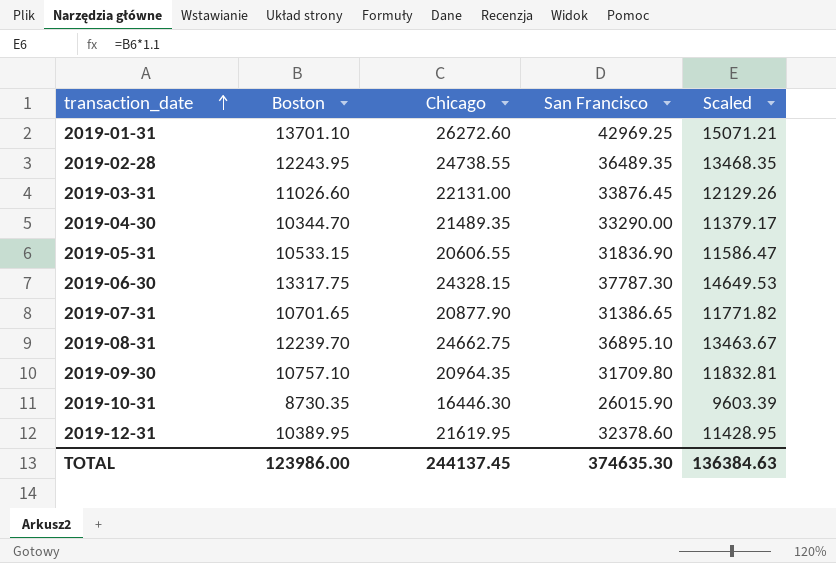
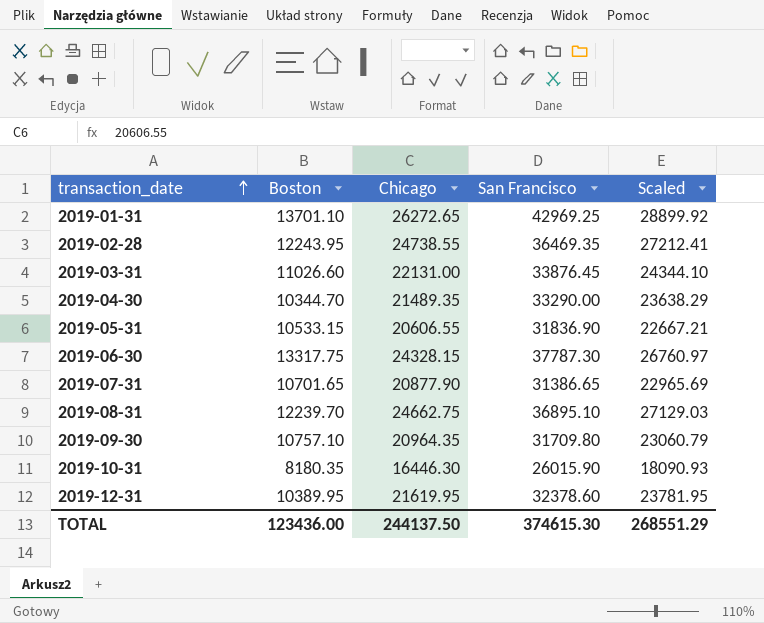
column Scaled | formula: [Boston] * 1.1 -> [Chicago] * 1.1
2019-01-31 | Chicago: 26272.60 -> 26272.65
2019-02-28 | San Francisco: 36489.35 -> 36469.35
2019-10-31 | Boston: 8730.35 -> 8180.35
TOTAL | Boston: 123986.00 -> 123436.00
TOTAL | Chicago: 244137.45 -> 244137.50
TOTAL | San Francisco: 374635.30 -> 374615.30
TOTAL | Scaled: 136384.63 -> 268551.29

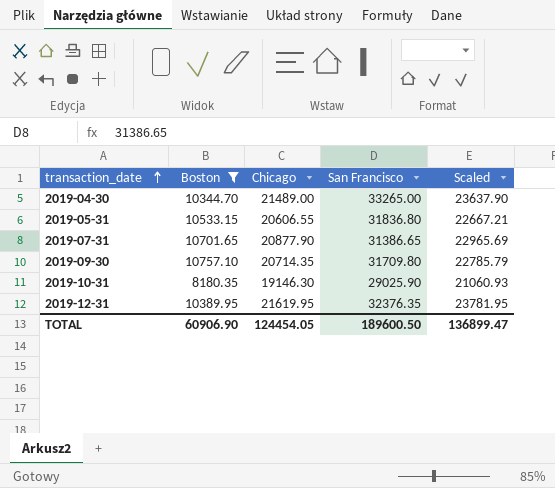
filter: none -> Boston <= 10757.10
2019-04-30 | Chicago: 21489.35 -> 21489.00
2019-04-30 | San Francisco: 33290.00 -> 33265.00
2019-04-30 | Scaled: 23638.29 -> 23637.90
2019-05-31 | San Francisco: 31836.90 -> 31836.80
2019-09-30 | Chicago: 20964.35 -> 20714.35
2019-09-30 | Scaled: 23060.79 -> 22785.79
2019-10-31 | Chicago: 16446.30 -> 19146.30
2019-10-31 | San Francisco: 26015.90 -> 29025.90
2019-10-31 | Scaled: 18090.93 -> 21060.93
2019-12-31 | San Francisco: 32378.60 -> 32376.35
TOTAL | Boston: 123436.00 -> 60906.90
TOTAL | Chicago: 244137.50 -> 124454.05
TOTAL | San Francisco: 374615.30 -> 189600.50
TOTAL | Scaled: 268551.29 -> 136899.47

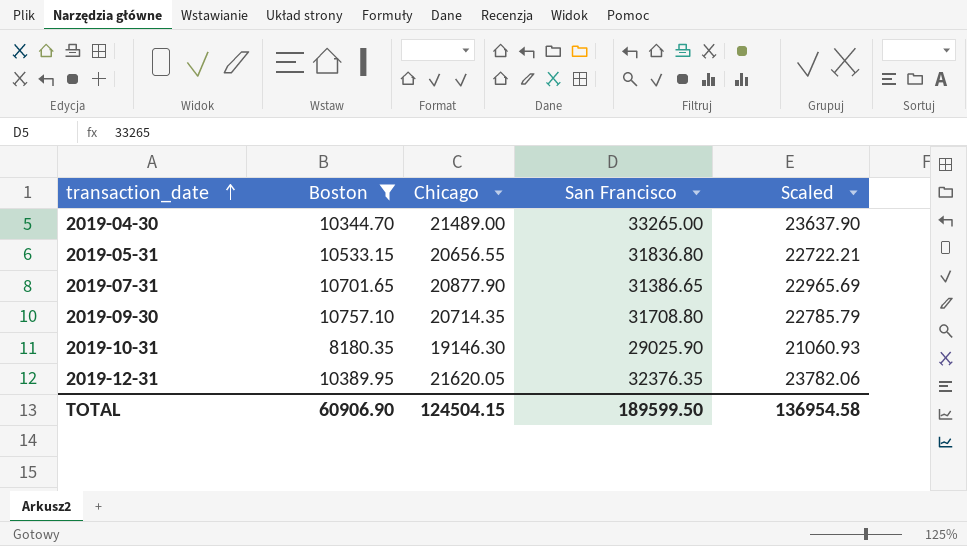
2019-05-31 | Chicago: 20606.55 -> 20656.55
2019-05-31 | Scaled: 22667.21 -> 22722.21
2019-09-30 | San Francisco: 31709.80 -> 31708.80
2019-12-31 | Chicago: 21619.95 -> 21620.05
2019-12-31 | Scaled: 23781.95 -> 23782.06
TOTAL | Chicago: 124454.05 -> 124504.15
TOTAL | San Francisco: 189600.50 -> 189599.50
TOTAL | Scaled: 136899.47 -> 136954.58

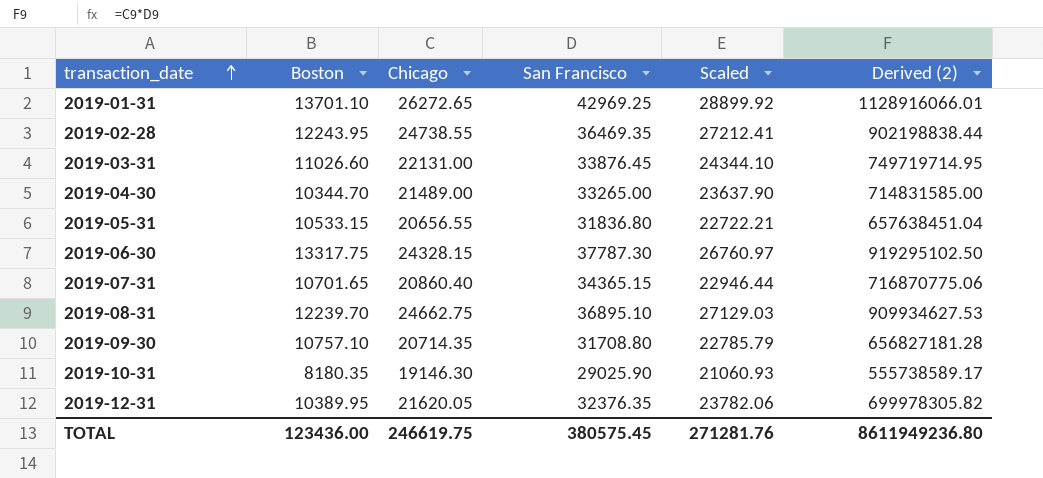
filter: Boston <= 10757.10 -> none
column Derived (2) | formula: none -> [Chicago] * [San Francisco]
2019-07-31 | Chicago: 20877.90 -> 20860.40
2019-07-31 | San Francisco: 31386.65 -> 34365.15
2019-07-31 | Scaled: 22965.69 -> 22946.44
TOTAL | Boston: 60906.90 -> 123436.00
TOTAL | Chicago: 124504.15 -> 246619.75
TOTAL | San Francisco: 189599.50 -> 380575.45
TOTAL | Scaled: 136954.58 -> 271281.76

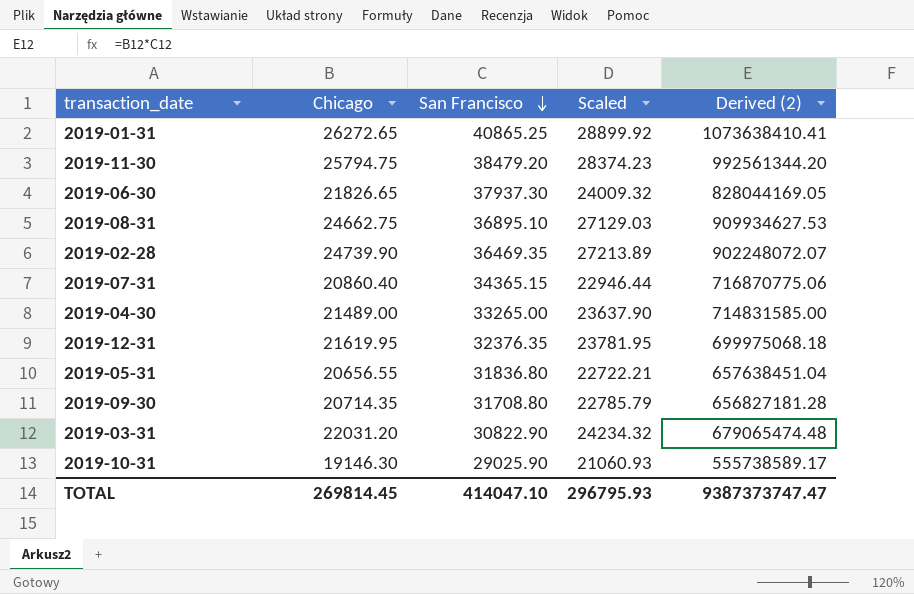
row order: transaction_date ascending -> San Francisco descending
column Boston | position: 2 -> none
2019-01-31 | San Francisco: 42969.25 -> 40865.25
2019-01-31 | Derived (2): 1128916066.01 -> 1073638410.41
row 2019-11-30: none -> 25794.75 | 38479.20 | 28374.23 | 992561344.20
2019-06-30 | Chicago: 24328.15 -> 21826.65
2019-06-30 | San Francisco: 37787.30 -> 37937.30
2019-06-30 | Scaled: 26760.97 -> 24009.32
2019-06-30 | Derived (2): 919295102.50 -> 828044169.05
2019-02-28 | Chicago: 24738.55 -> 24739.90
2019-02-28 | Scaled: 27212.41 -> 27213.89
2019-02-28 | Derived (2): 902198838.44 -> 902248072.07
2019-12-31 | Chicago: 21620.05 -> 21619.95
2019-12-31 | Scaled: 23782.06 -> 23781.95
2019-12-31 | Derived (2): 699978305.82 -> 699975068.18
2019-03-31 | Chicago: 22131.00 -> 22031.20
2019-03-31 | San Francisco: 33876.45 -> 30822.90
2019-03-31 | Scaled: 24344.10 -> 24234.32
2019-03-31 | Derived (2): 749719714.95 -> 679065474.48
TOTAL | Chicago: 246619.75 -> 269814.45
TOTAL | San Francisco: 380575.45 -> 414047.10
TOTAL | Scaled: 271281.76 -> 296795.93
TOTAL | Derived (2): 8611949236.80 -> 9387373747.47

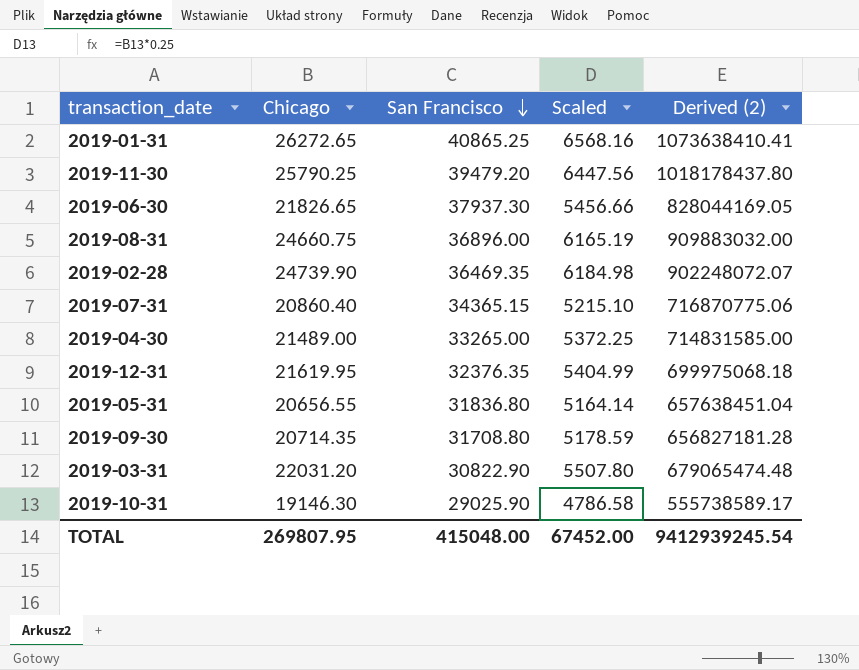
column Scaled | formula: [Chicago] * 1.1 -> [Chicago] * 0.25
2019-11-30 | Chicago: 25794.75 -> 25790.25
2019-11-30 | San Francisco: 38479.20 -> 39479.20
2019-11-30 | Derived (2): 992561344.20 -> 1018178437.80
2019-08-31 | Chicago: 24662.75 -> 24660.75
2019-08-31 | San Francisco: 36895.10 -> 36896.00
2019-08-31 | Derived (2): 909934627.53 -> 909883032.00
TOTAL | Chicago: 269814.45 -> 269807.95
TOTAL | San Francisco: 414047.10 -> 415048.00
TOTAL | Scaled: 296795.93 -> 67452.00
TOTAL | Derived (2): 9387373747.47 -> 9412939245.54

